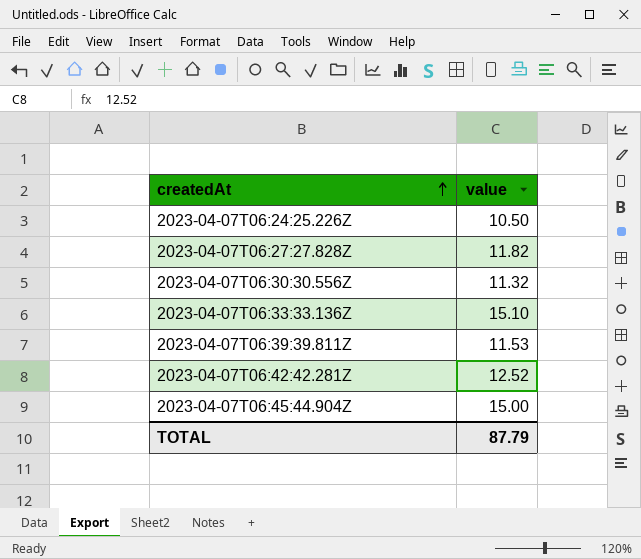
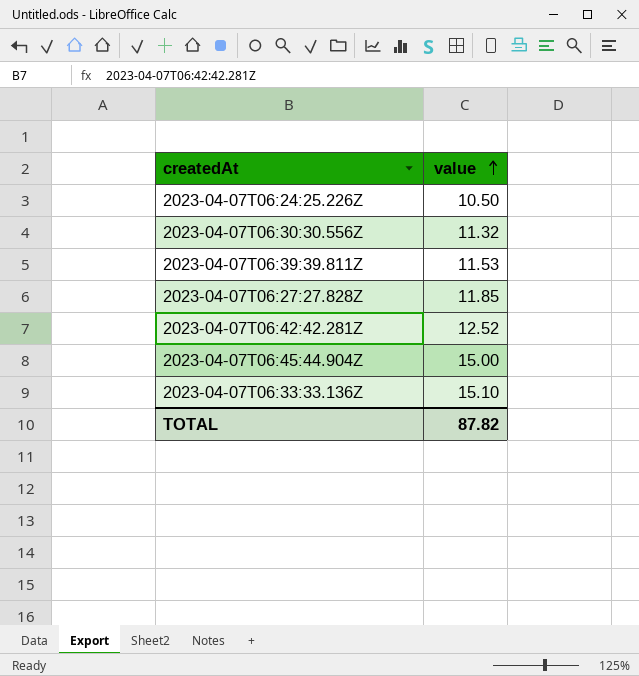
row order: createdAt ascending -> value ascending
2023-04-07T06:27:27.828Z | value: 11.82 -> 11.85
TOTAL | value: 87.79 -> 87.82

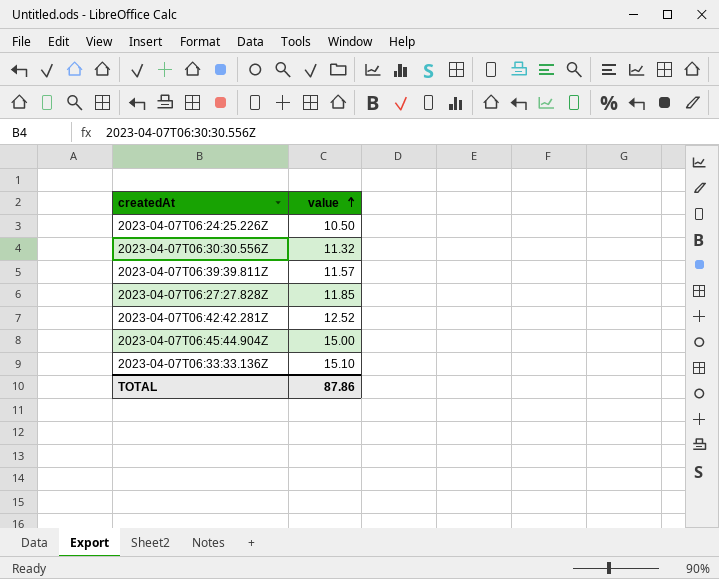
2023-04-07T06:39:39.811Z | value: 11.53 -> 11.57
TOTAL | value: 87.82 -> 87.86

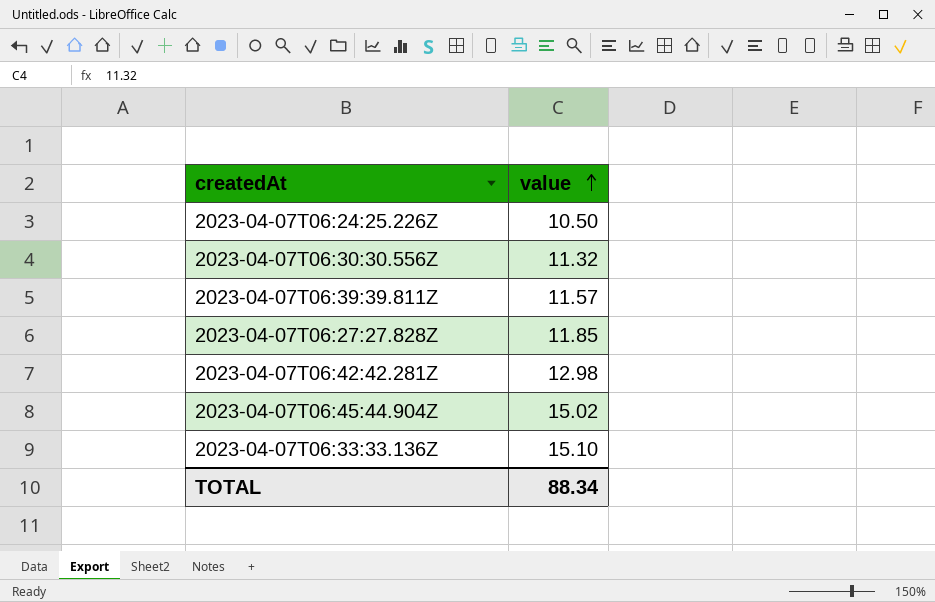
2023-04-07T06:42:42.281Z | value: 12.52 -> 12.98
2023-04-07T06:45:44.904Z | value: 15.00 -> 15.02
TOTAL | value: 87.86 -> 88.34

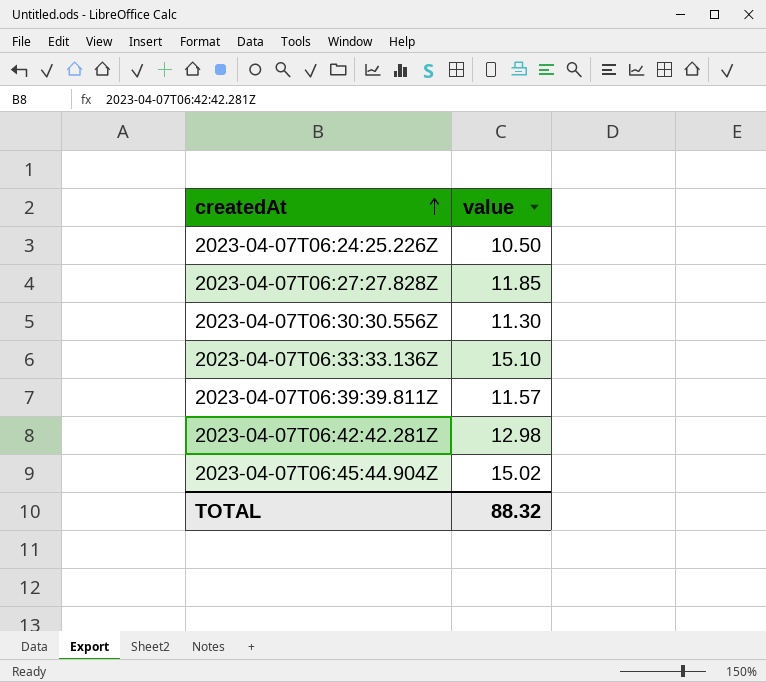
row order: value ascending -> createdAt ascending
2023-04-07T06:30:30.556Z | value: 11.32 -> 11.30
TOTAL | value: 88.34 -> 88.32

